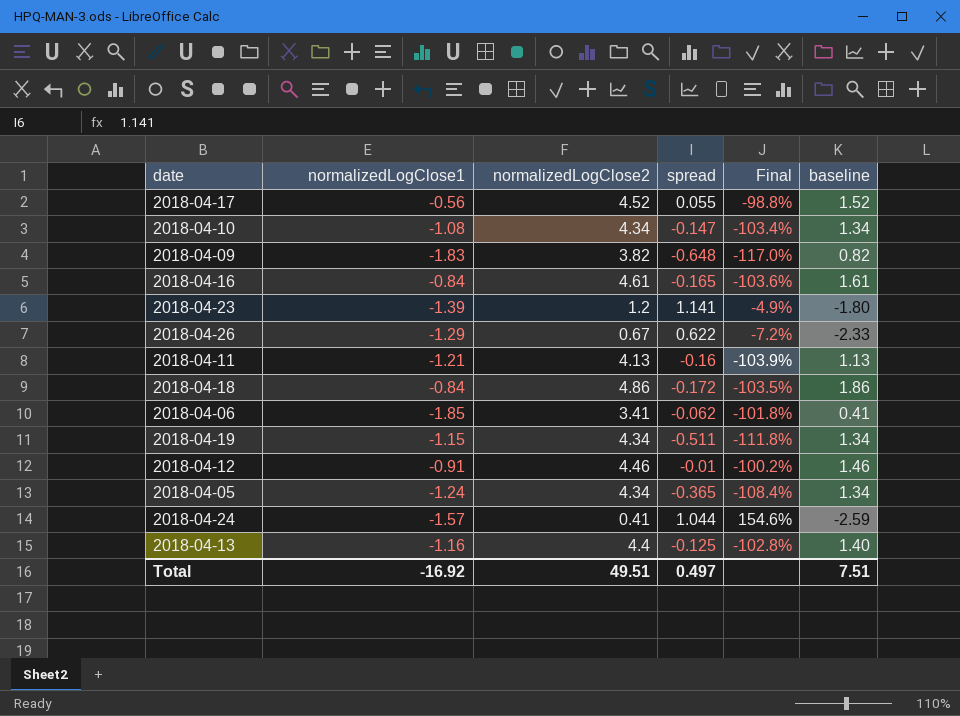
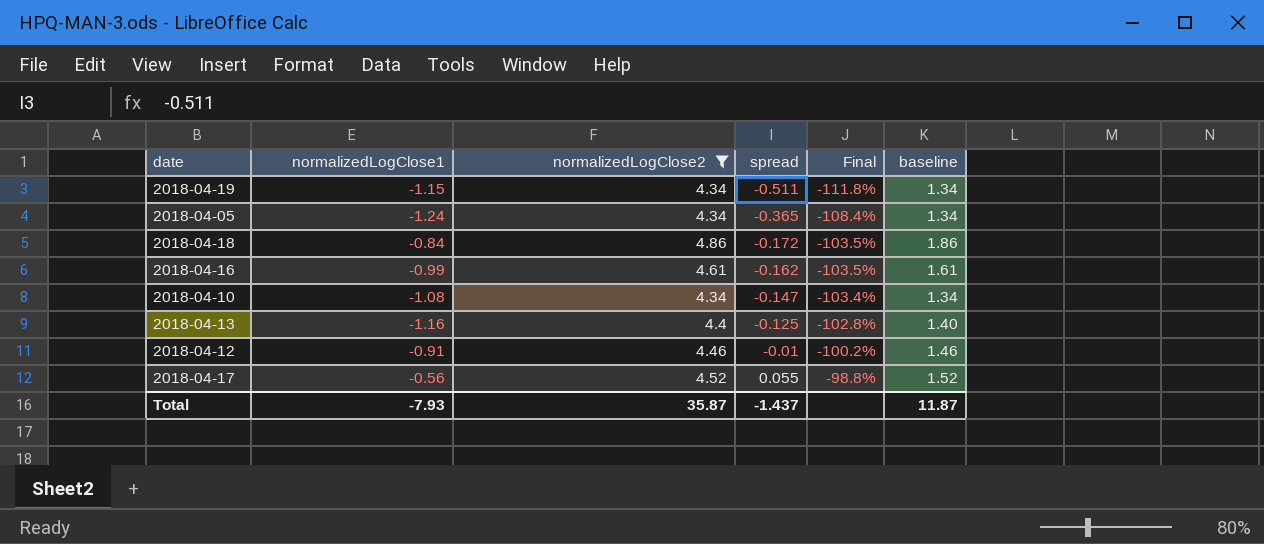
filter: none -> normalizedLogClose2 >= 4.34
row order: none -> spread ascending
2018-04-16 | normalizedLogClose1: -0.84 -> -0.99
2018-04-16 | spread: -0.165 -> -0.162
2018-04-16 | Final: -103.6% -> -103.5%
Total | normalizedLogClose1: -16.92 -> -7.93
Total | normalizedLogClose2: 49.51 -> 35.87
Total | spread: 0.497 -> -1.437
Total | baseline: 7.51 -> 11.87

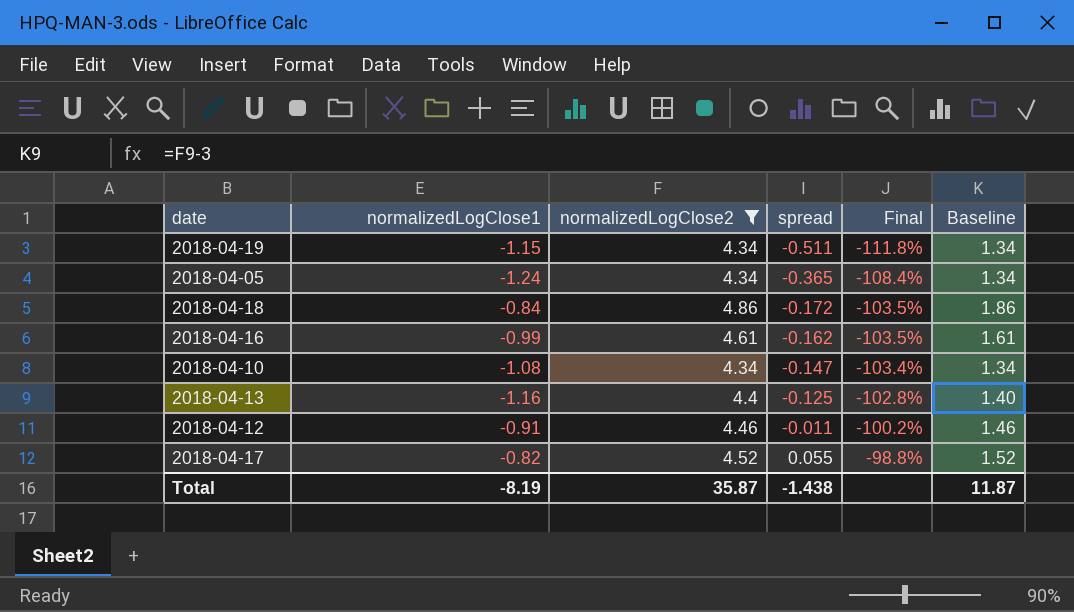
column name: baseline -> Baseline
2018-04-12 | spread: -0.01 -> -0.011
2018-04-17 | normalizedLogClose1: -0.56 -> -0.82
Total | normalizedLogClose1: -7.93 -> -8.19
Total | spread: -1.437 -> -1.438

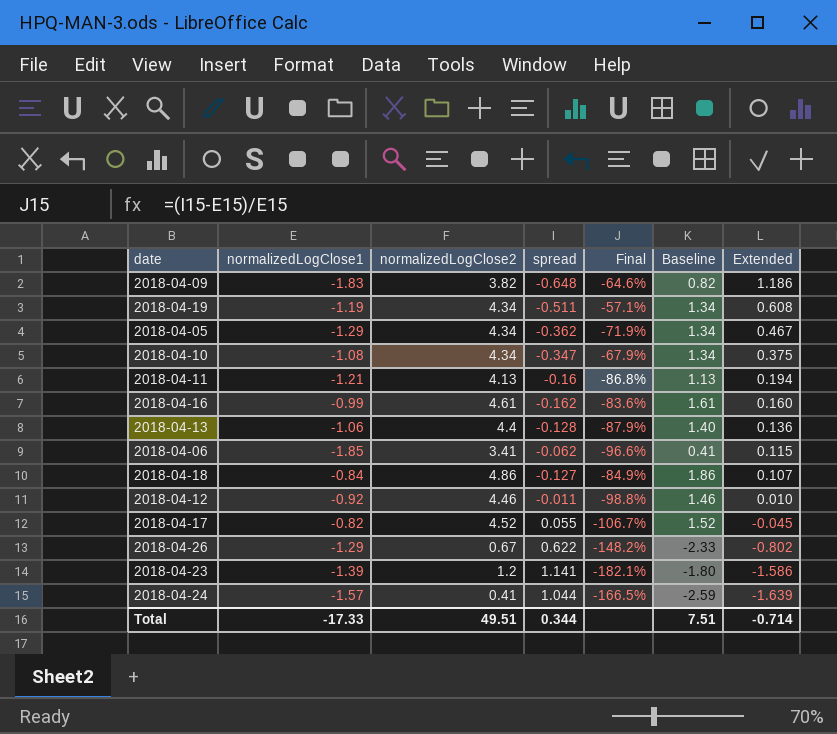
filter: normalizedLogClose2 >= 4.34 -> none
row order: spread ascending -> Extended descending
column Final | formula: ([spread] - [normalizedLogClose2]) / [normalizedLogClose2] -> ([spread] - [normalizedLogClose1]) / [normalizedLogClose1]
column Extended | formula: none -> [normalizedLogClose1] * [spread]
2018-04-19 | normalizedLogClose1: -1.15 -> -1.19
2018-04-05 | normalizedLogClose1: -1.24 -> -1.29
2018-04-05 | spread: -0.365 -> -0.362
2018-04-10 | spread: -0.147 -> -0.347
2018-04-13 | normalizedLogClose1: -1.16 -> -1.06
2018-04-13 | spread: -0.125 -> -0.128
2018-04-18 | spread: -0.172 -> -0.127
2018-04-12 | normalizedLogClose1: -0.91 -> -0.92
Total | normalizedLogClose1: -8.19 -> -17.33
Total | normalizedLogClose2: 35.87 -> 49.51
Total | spread: -1.438 -> 0.344
Total | Baseline: 11.87 -> 7.51

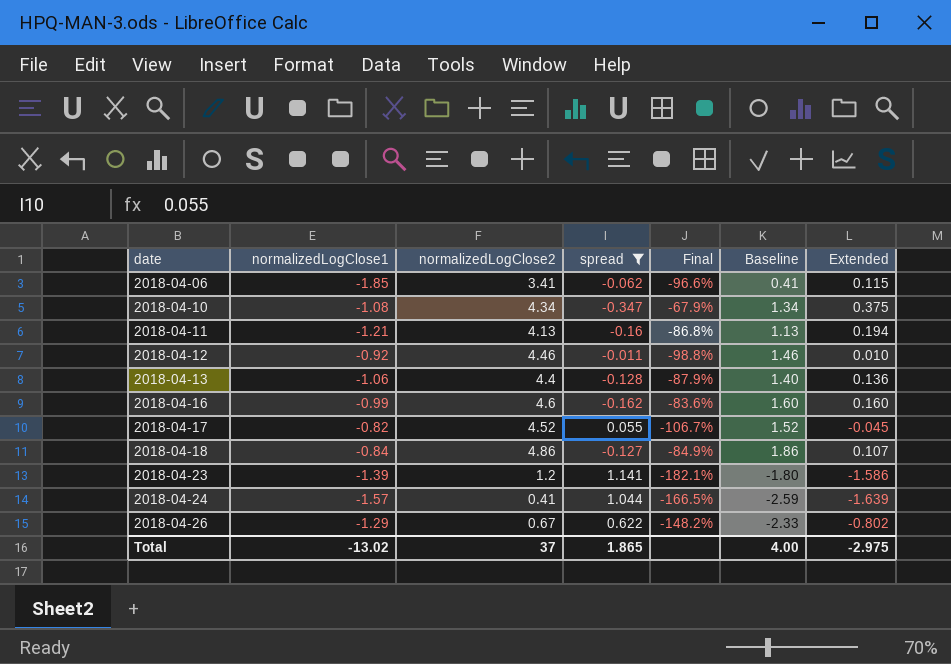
filter: none -> spread >= -0.347
row order: Extended descending -> date ascending
2018-04-16 | normalizedLogClose2: 4.61 -> 4.6
2018-04-16 | Baseline: 1.61 -> 1.60
Total | normalizedLogClose1: -17.33 -> -13.02
Total | normalizedLogClose2: 49.51 -> 37
Total | spread: 0.344 -> 1.865
Total | Baseline: 7.51 -> 4.00
Total | Extended: -0.714 -> -2.975

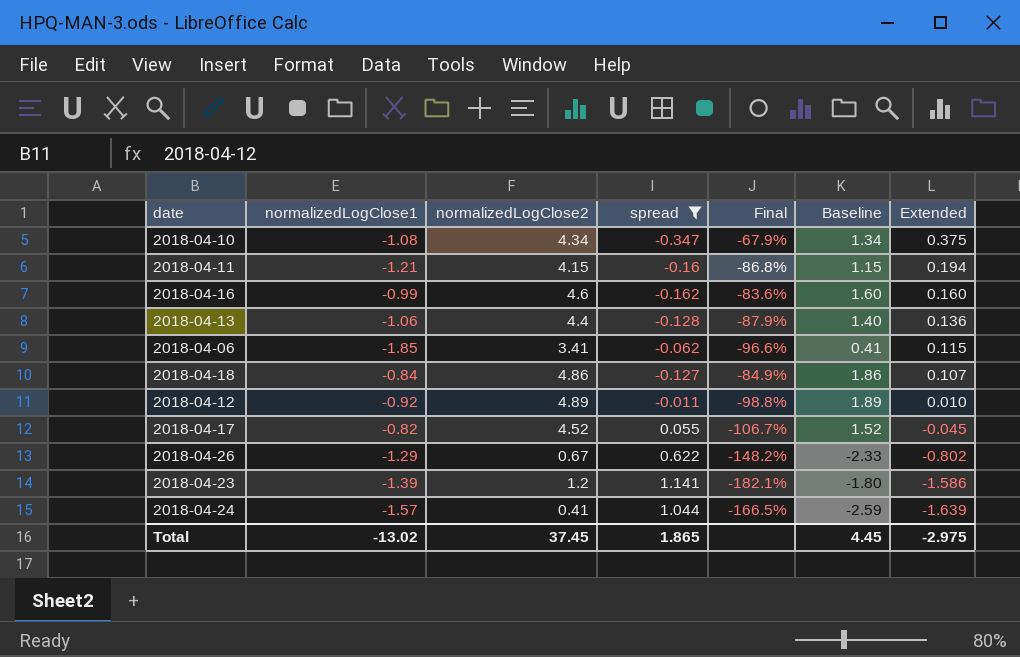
row order: date ascending -> Extended descending
2018-04-11 | normalizedLogClose2: 4.13 -> 4.15
2018-04-11 | Baseline: 1.13 -> 1.15
2018-04-12 | normalizedLogClose2: 4.46 -> 4.89
2018-04-12 | Baseline: 1.46 -> 1.89
Total | normalizedLogClose2: 37 -> 37.45
Total | Baseline: 4.00 -> 4.45

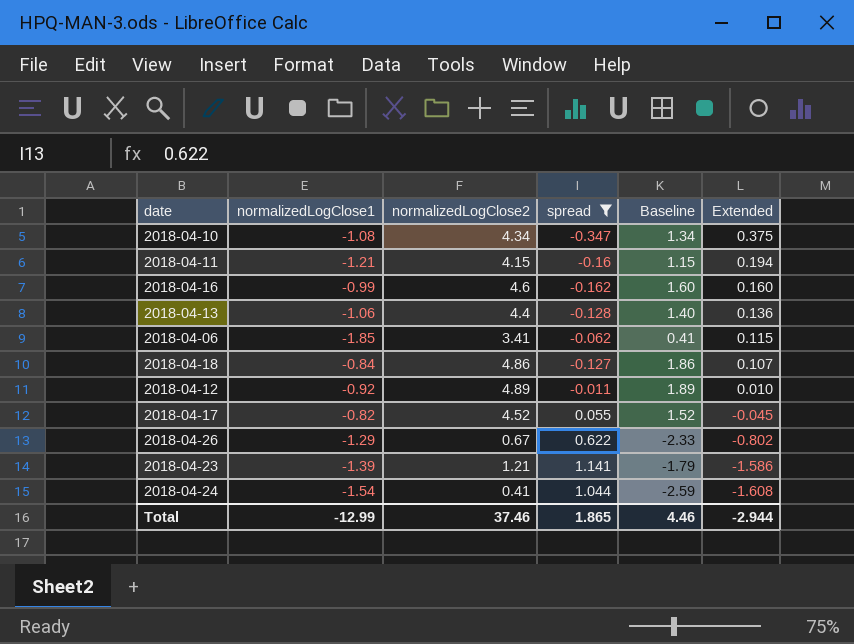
column Final | formula: ([spread] - [normalizedLogClose1]) / [normalizedLogClose1] -> none
2018-04-23 | normalizedLogClose2: 1.2 -> 1.21
2018-04-23 | Baseline: -1.80 -> -1.79
2018-04-24 | normalizedLogClose1: -1.57 -> -1.54
2018-04-24 | Extended: -1.639 -> -1.608
Total | normalizedLogClose1: -13.02 -> -12.99
Total | normalizedLogClose2: 37.45 -> 37.46
Total | Baseline: 4.45 -> 4.46
Total | Extended: -2.975 -> -2.944

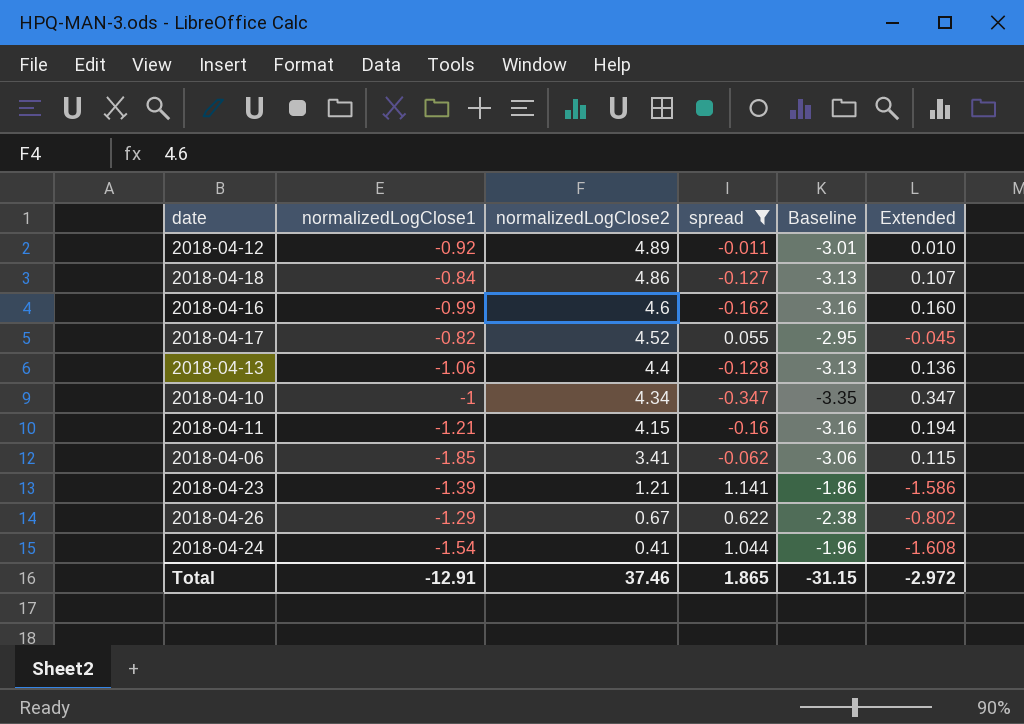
row order: Extended descending -> normalizedLogClose2 descending
column Baseline | formula: [normalizedLogClose2] - 3 -> [spread] - 3
2018-04-10 | normalizedLogClose1: -1.08 -> -1
2018-04-10 | Extended: 0.375 -> 0.347
Total | normalizedLogClose1: -12.99 -> -12.91
Total | Baseline: 4.46 -> -31.15
Total | Extended: -2.944 -> -2.972

